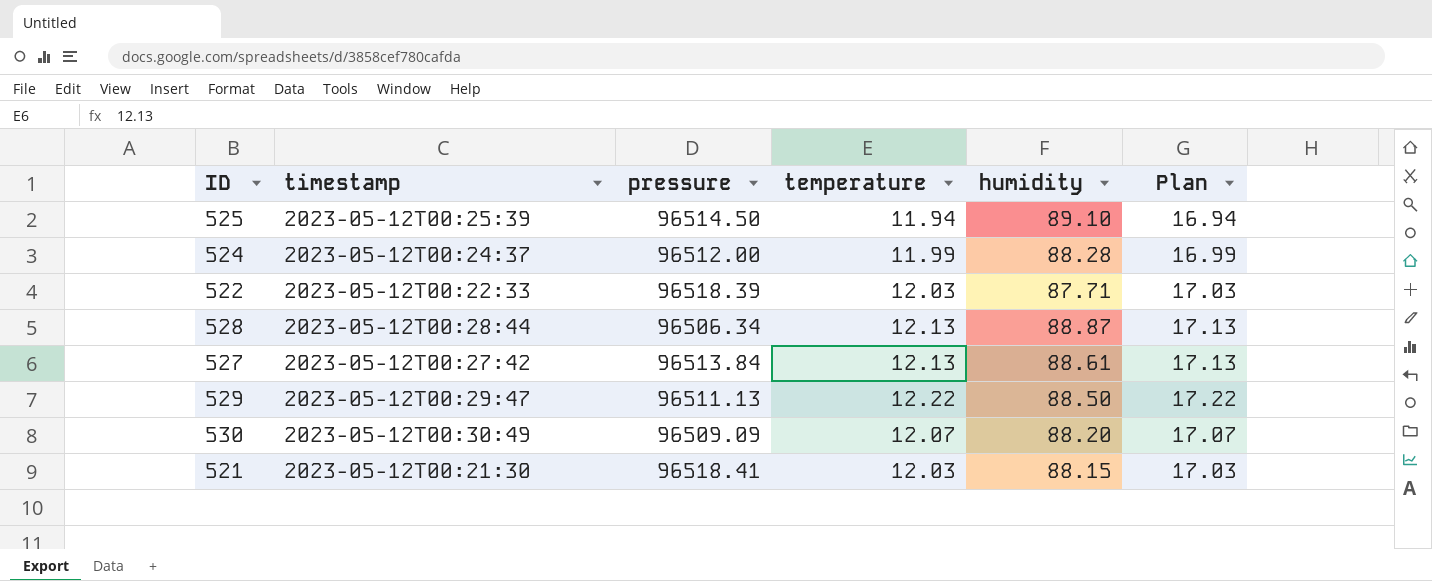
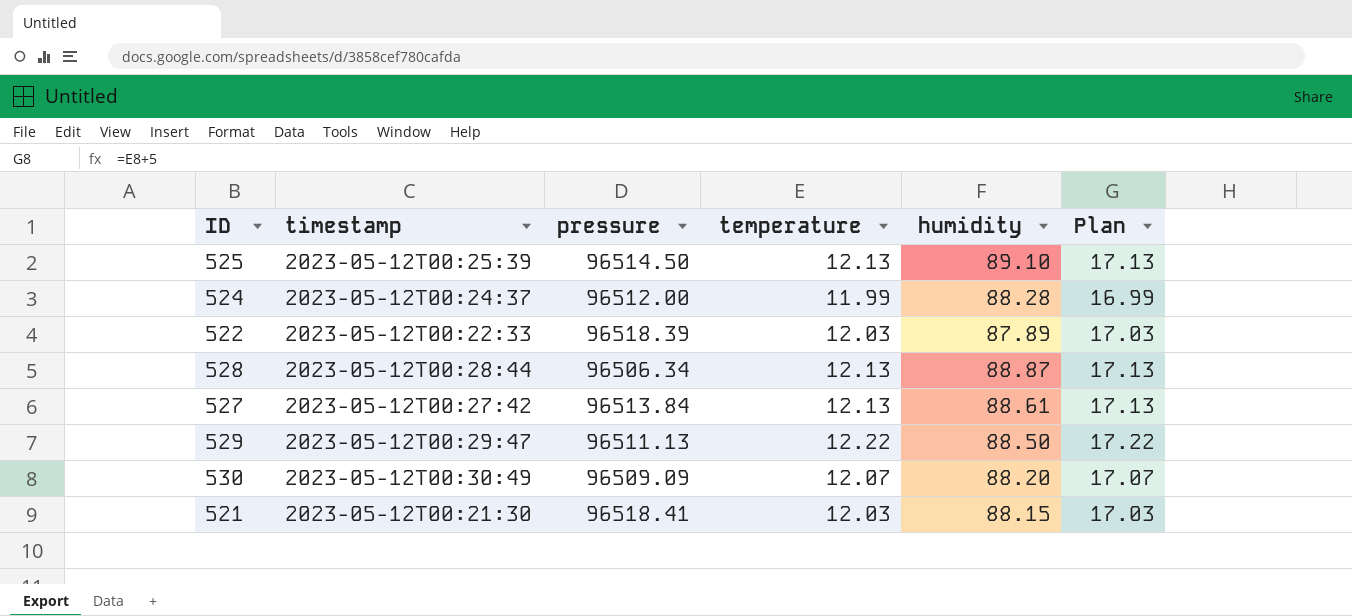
525 | temperature: 11.94 -> 12.13
525 | Plan: 16.94 -> 17.13
522 | humidity: 87.71 -> 87.89

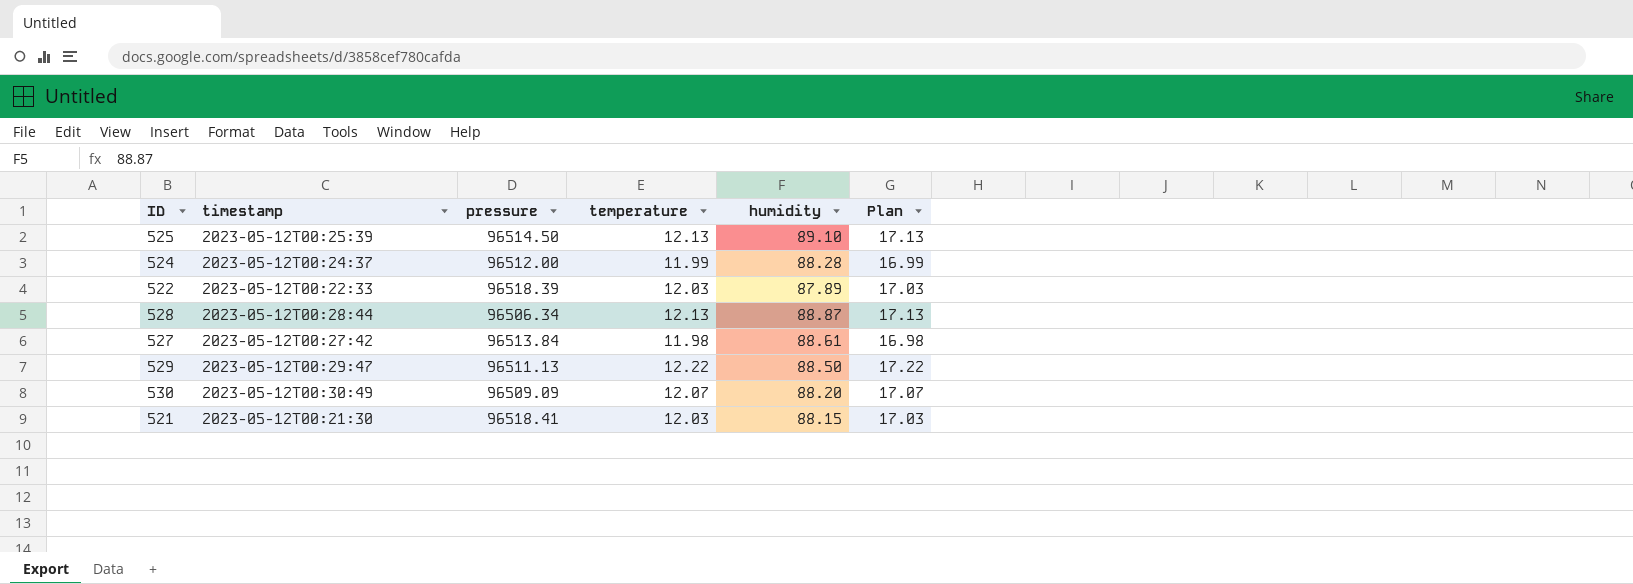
527 | temperature: 12.13 -> 11.98
527 | Plan: 17.13 -> 16.98

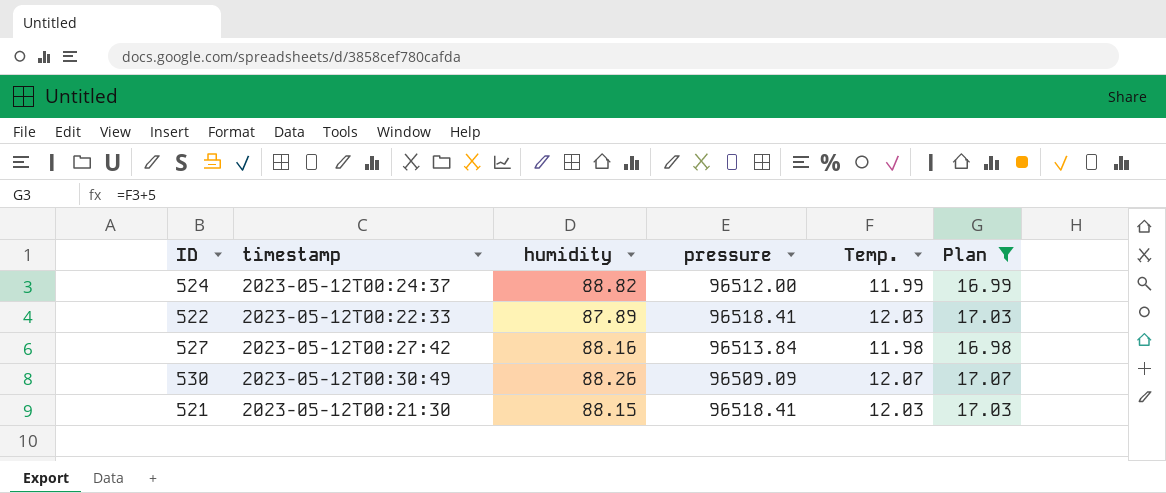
filter: none -> Plan <= 17.07
column humidity | position: 5 -> 3
column name: temperature -> Temp.
524 | humidity: 88.28 -> 88.82
522 | pressure: 96518.39 -> 96518.41
527 | humidity: 88.61 -> 88.16
530 | humidity: 88.20 -> 88.26

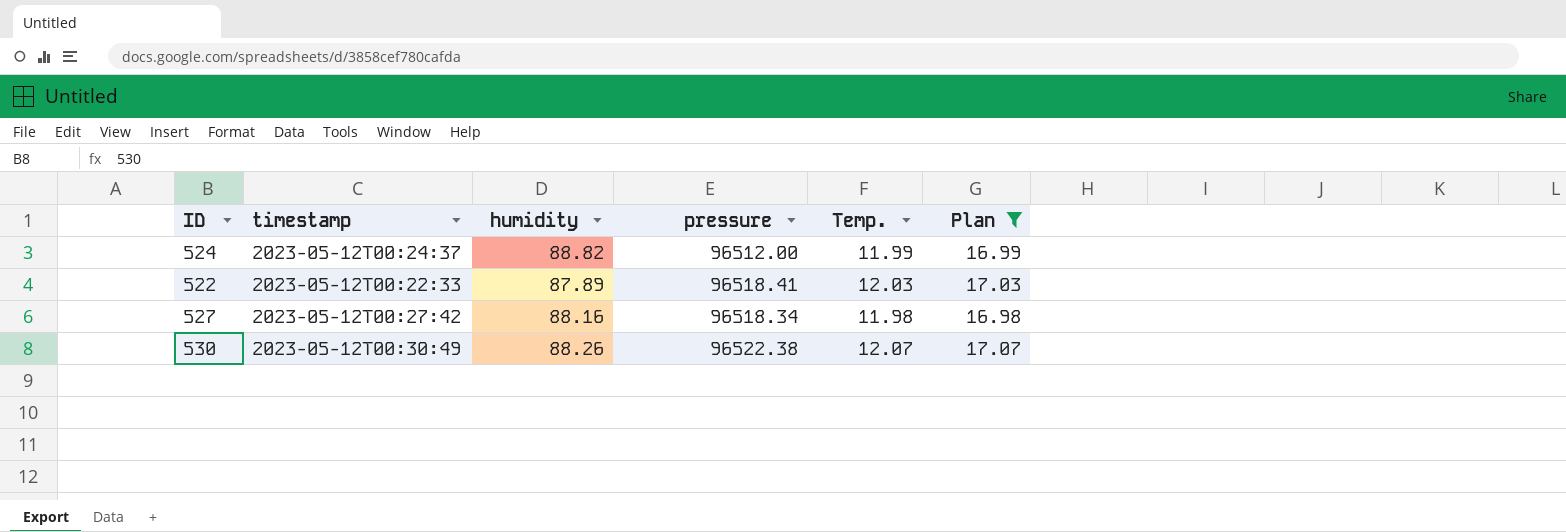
row 521: 2023-05-12T00:21:30 | 88.15 | 96518.41 | 12.03 | 17.03 -> none
527 | pressure: 96513.84 -> 96518.34
530 | pressure: 96509.09 -> 96522.38

